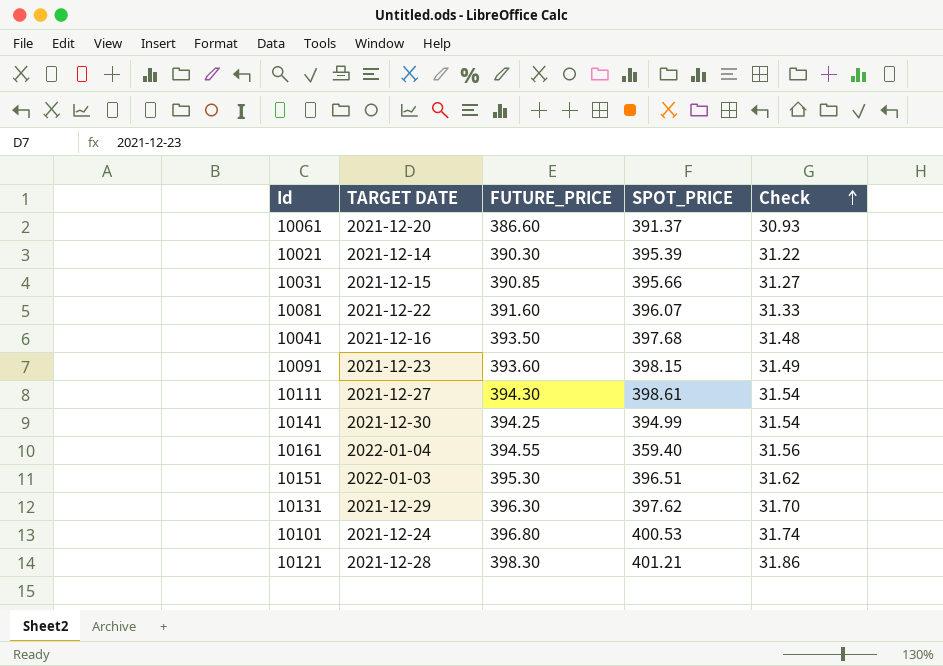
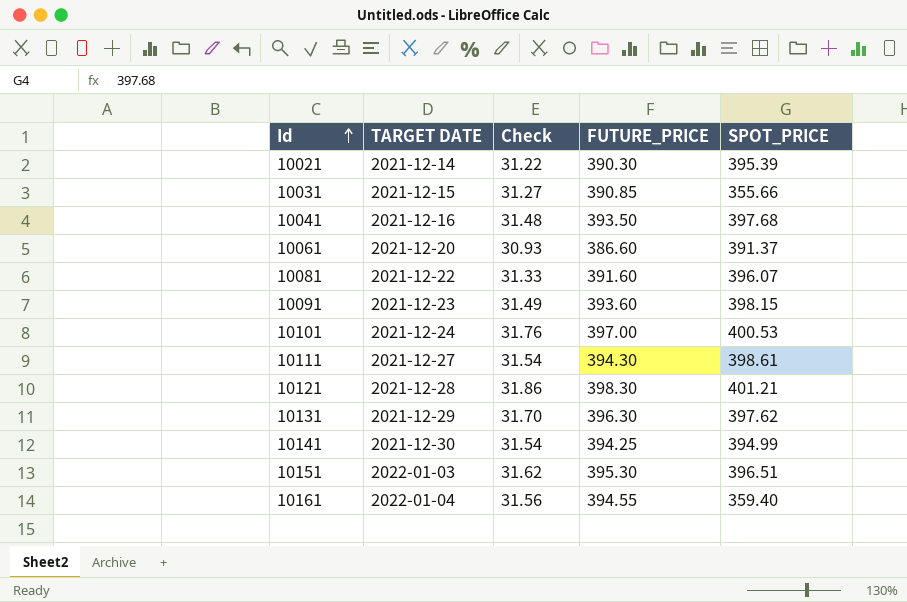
row order: Check ascending -> Id ascending
column Check | position: 5 -> 3
10031 | SPOT_PRICE: 395.66 -> 355.66
10101 | Check: 31.74 -> 31.76
10101 | FUTURE_PRICE: 396.80 -> 397.00

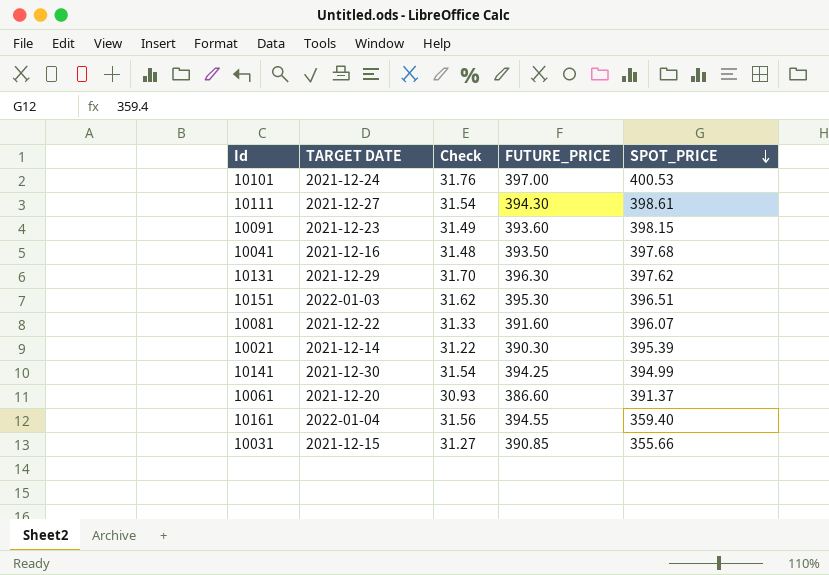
row order: Id ascending -> SPOT_PRICE descending
row 10121: 2021-12-28 | 31.86 | 398.30 | 401.21 -> none

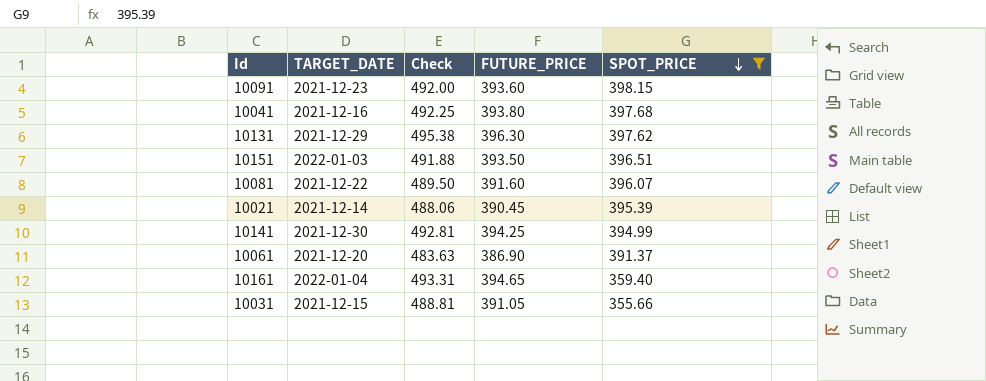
filter: none -> SPOT_PRICE <= 398.15
column name: TARGET DATE -> TARGET_DATE
column Check | formula: [FUTURE_PRICE] * 0.08 -> [FUTURE_PRICE] * 1.25
10041 | FUTURE_PRICE: 393.50 -> 393.80
10151 | FUTURE_PRICE: 395.30 -> 393.50
10021 | FUTURE_PRICE: 390.30 -> 390.45
10061 | FUTURE_PRICE: 386.60 -> 386.90
10161 | FUTURE_PRICE: 394.55 -> 394.65
10031 | FUTURE_PRICE: 390.85 -> 391.05

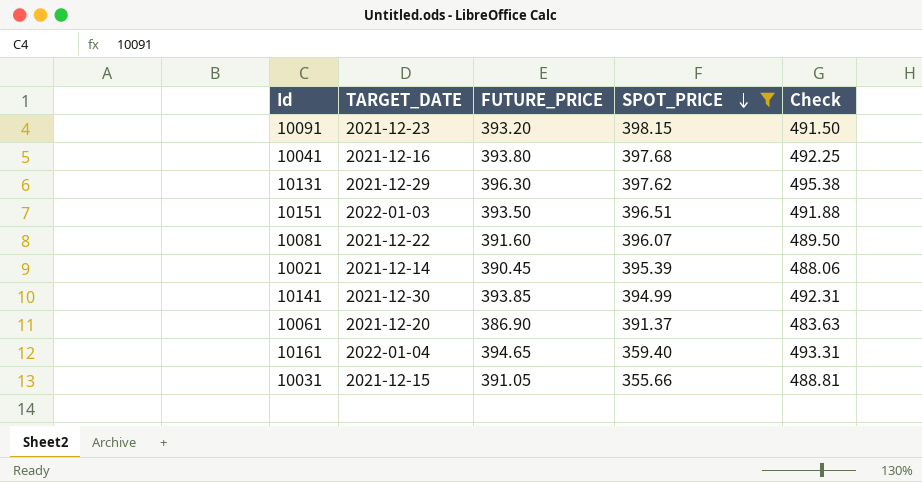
column Check | position: 3 -> 5
10091 | FUTURE_PRICE: 393.60 -> 393.20
10091 | Check: 492.00 -> 491.50
10141 | FUTURE_PRICE: 394.25 -> 393.85
10141 | Check: 492.81 -> 492.31

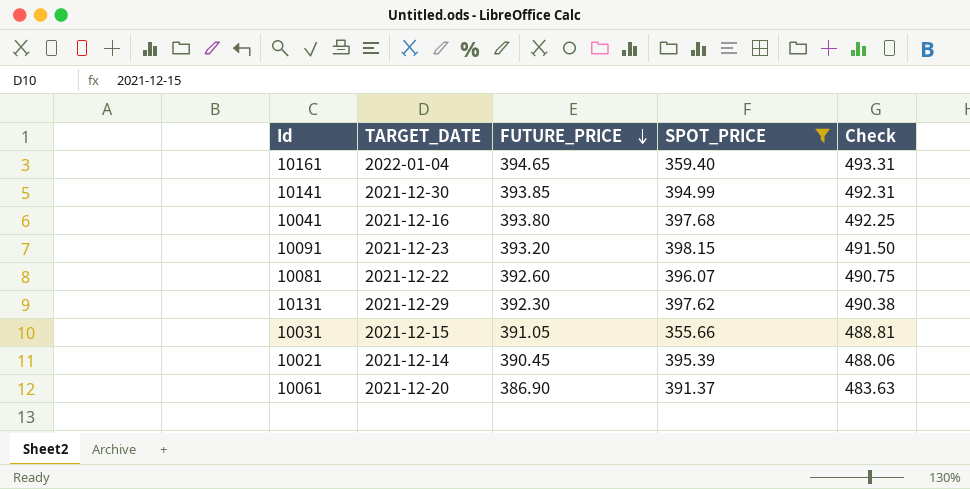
row order: SPOT_PRICE descending -> FUTURE_PRICE descending
row 10151: 2022-01-03 | 393.50 | 396.51 | 491.88 -> none
10081 | FUTURE_PRICE: 391.60 -> 392.60
10081 | Check: 489.50 -> 490.75
10131 | FUTURE_PRICE: 396.30 -> 392.30
10131 | Check: 495.38 -> 490.38

